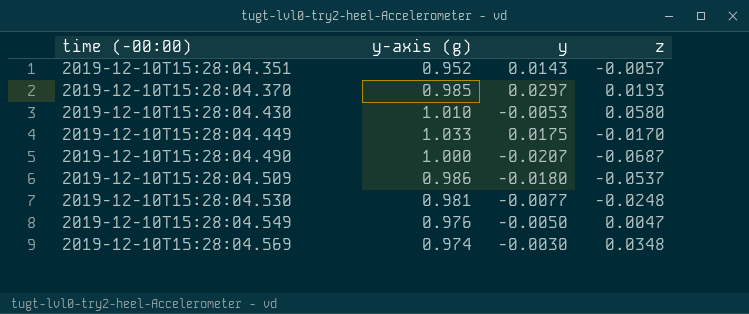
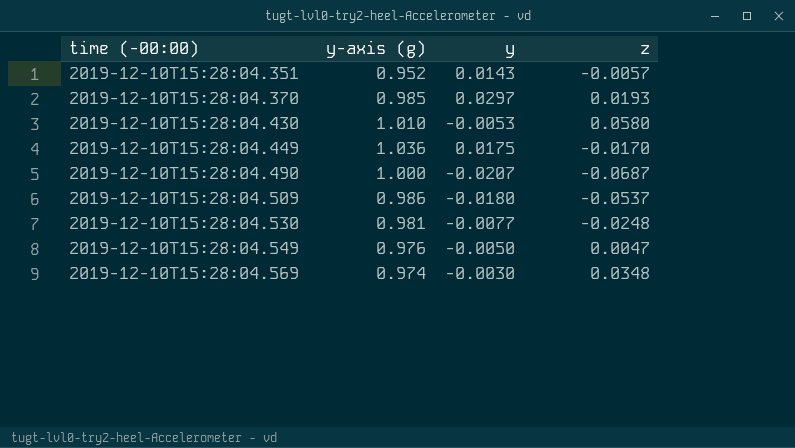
2019-12-10T15:28:04.449 | y-axis (g): 1.033 -> 1.036

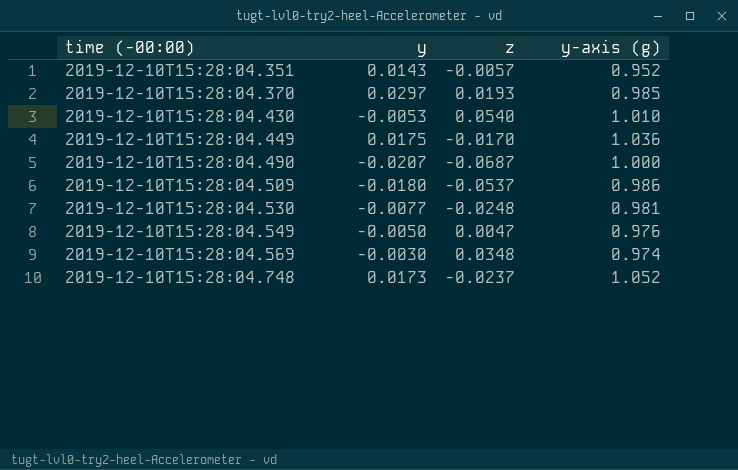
column y-axis (g) | position: 2 -> 4
2019-12-10T15:28:04.430 | z: 0.0580 -> 0.0540
row 2019-12-10T15:28:04.748: none -> 0.0173 | -0.0237 | 1.052

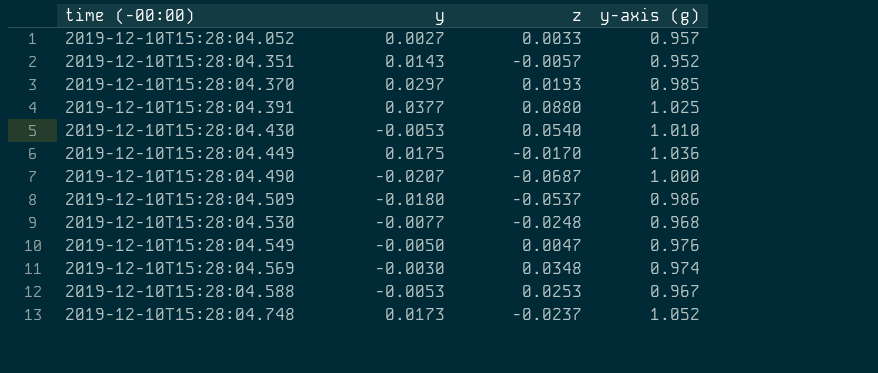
row 2019-12-10T15:28:04.052: none -> 0.0027 | 0.0033 | 0.957
row 2019-12-10T15:28:04.391: none -> 0.0377 | 0.0880 | 1.025
2019-12-10T15:28:04.530 | y-axis (g): 0.981 -> 0.968
row 2019-12-10T15:28:04.588: none -> -0.0053 | 0.0253 | 0.967

